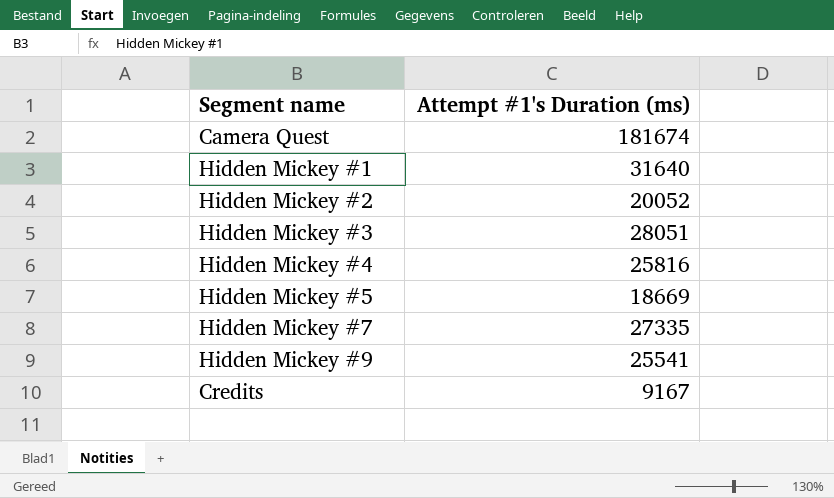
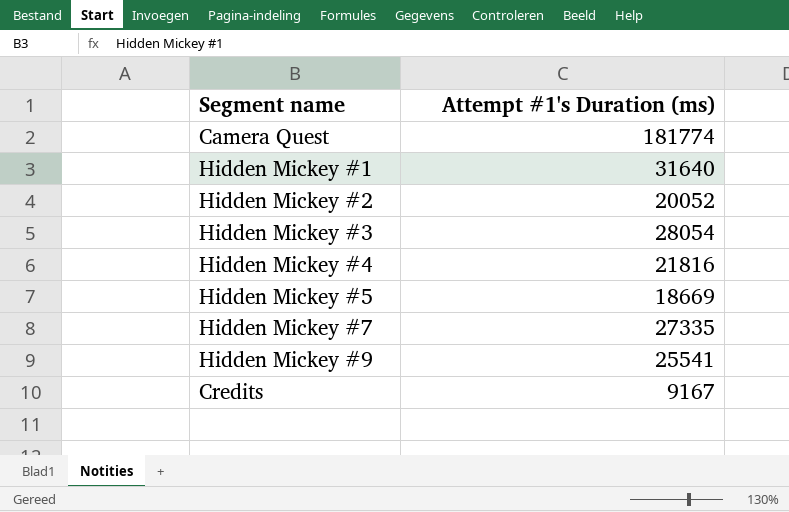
Camera Quest | Attempt #1's Duration (ms): 181674 -> 181774
Hidden Mickey #3 | Attempt #1's Duration (ms): 28051 -> 28054
Hidden Mickey #4 | Attempt #1's Duration (ms): 25816 -> 21816

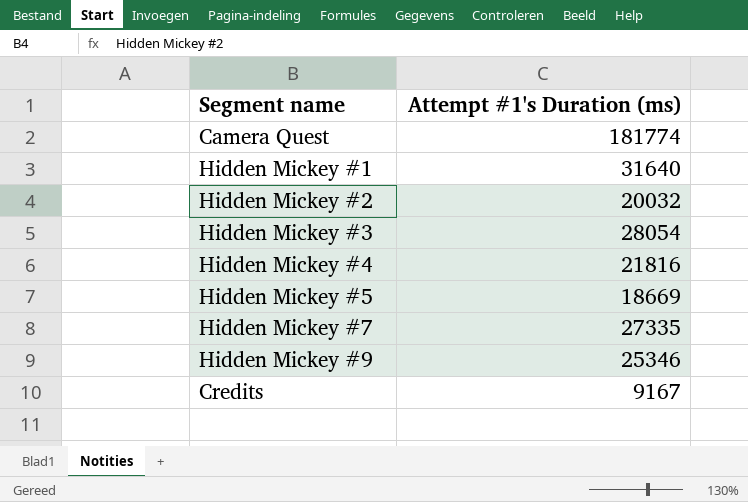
Hidden Mickey #2 | Attempt #1's Duration (ms): 20052 -> 20032
Hidden Mickey #9 | Attempt #1's Duration (ms): 25541 -> 25346

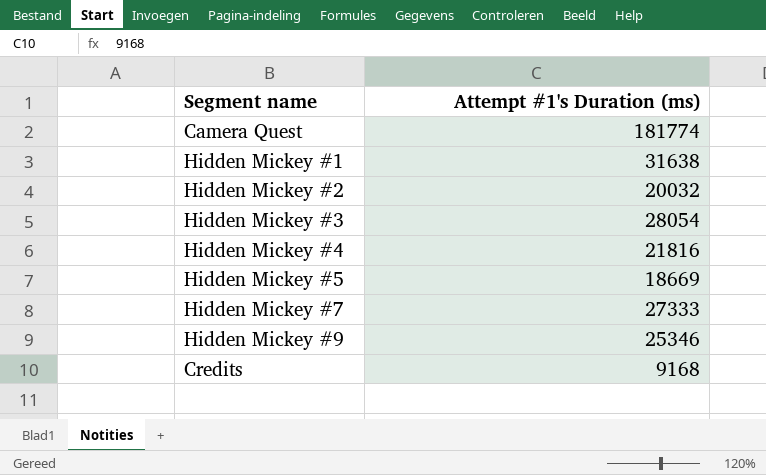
Hidden Mickey #1 | Attempt #1's Duration (ms): 31640 -> 31638
Hidden Mickey #7 | Attempt #1's Duration (ms): 27335 -> 27333
Credits | Attempt #1's Duration (ms): 9167 -> 9168

